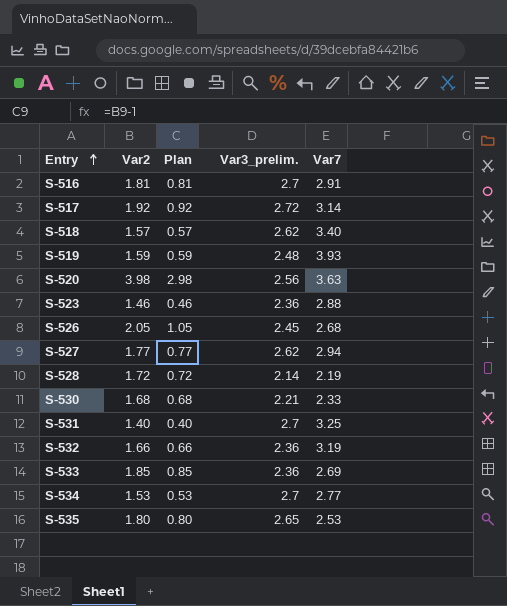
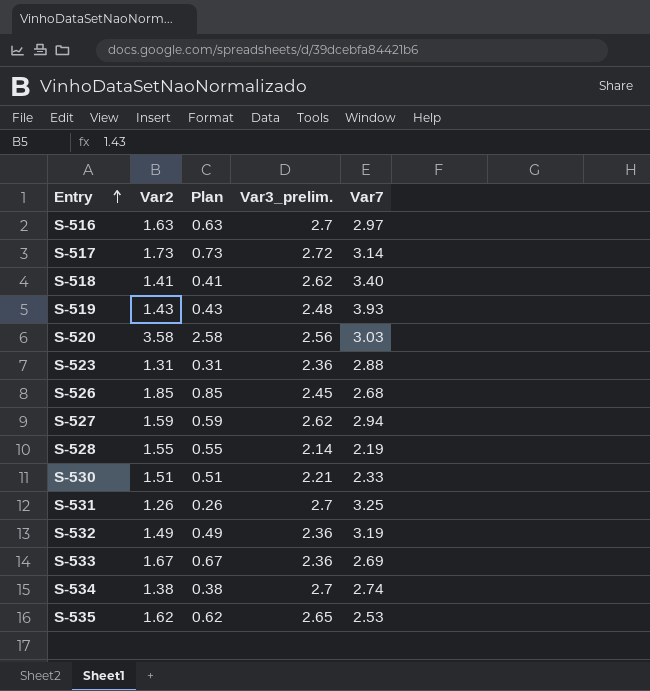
S-516 | Var2: 1.81 -> 1.63
S-516 | Plan: 0.81 -> 0.63
S-516 | Var7: 2.91 -> 2.97
S-517 | Var2: 1.92 -> 1.73
S-517 | Plan: 0.92 -> 0.73
S-518 | Var2: 1.57 -> 1.41
S-518 | Plan: 0.57 -> 0.41
S-519 | Var2: 1.59 -> 1.43
S-519 | Plan: 0.59 -> 0.43
S-520 | Var2: 3.98 -> 3.58
S-520 | Plan: 2.98 -> 2.58
S-520 | Var7: 3.63 -> 3.03
S-523 | Var2: 1.46 -> 1.31
S-523 | Plan: 0.46 -> 0.31
S-526 | Var2: 2.05 -> 1.85
S-526 | Plan: 1.05 -> 0.85
S-527 | Var2: 1.77 -> 1.59
S-527 | Plan: 0.77 -> 0.59
S-528 | Var2: 1.72 -> 1.55
S-528 | Plan: 0.72 -> 0.55
S-530 | Var2: 1.68 -> 1.51
S-530 | Plan: 0.68 -> 0.51
S-531 | Var2: 1.40 -> 1.26
S-531 | Plan: 0.40 -> 0.26
S-532 | Var2: 1.66 -> 1.49
S-532 | Plan: 0.66 -> 0.49
S-533 | Var2: 1.85 -> 1.67
S-533 | Plan: 0.85 -> 0.67
S-534 | Var2: 1.53 -> 1.38
S-534 | Plan: 0.53 -> 0.38
S-534 | Var7: 2.77 -> 2.74
S-535 | Var2: 1.80 -> 1.62
S-535 | Plan: 0.80 -> 0.62

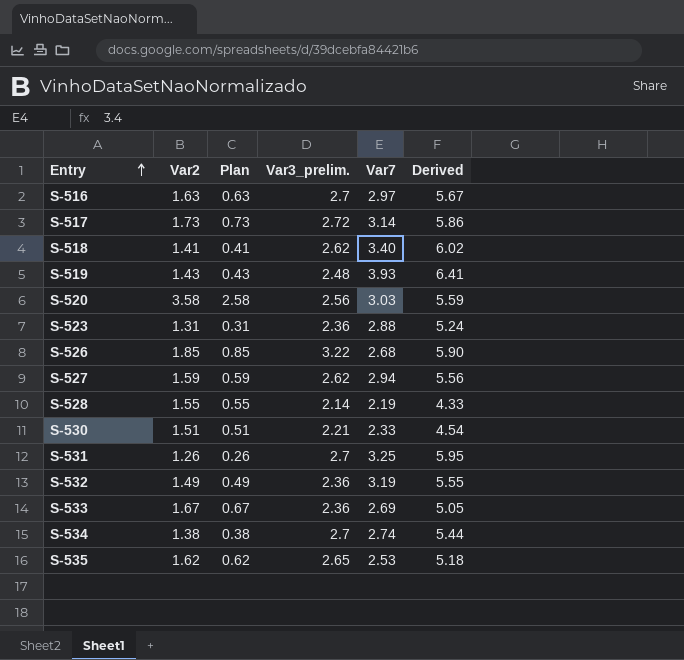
column Derived | formula: none -> [Var3_prelim.] + [Var7]
S-526 | Var3_prelim.: 2.45 -> 3.22

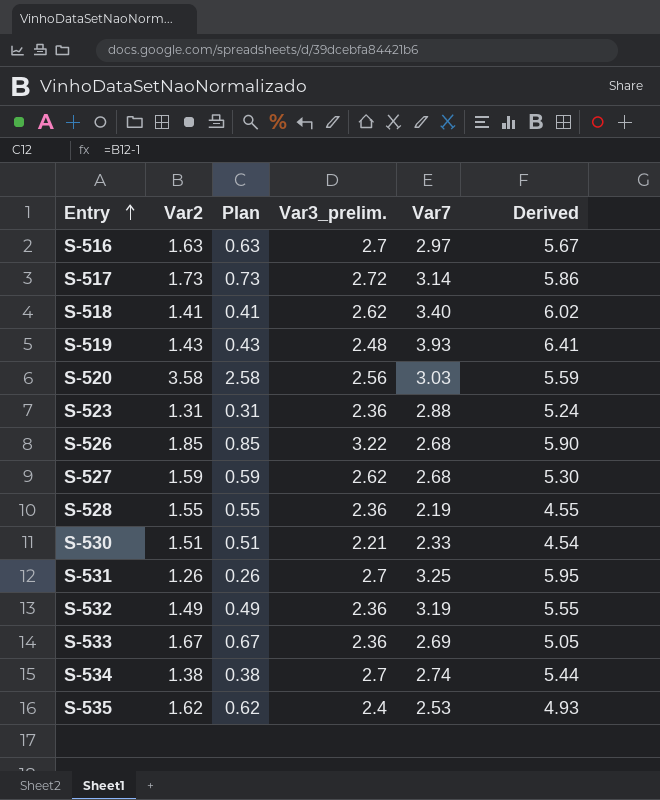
S-527 | Var7: 2.94 -> 2.68
S-527 | Derived: 5.56 -> 5.30
S-528 | Var3_prelim.: 2.14 -> 2.36
S-528 | Derived: 4.33 -> 4.55
S-535 | Var3_prelim.: 2.65 -> 2.4
S-535 | Derived: 5.18 -> 4.93

